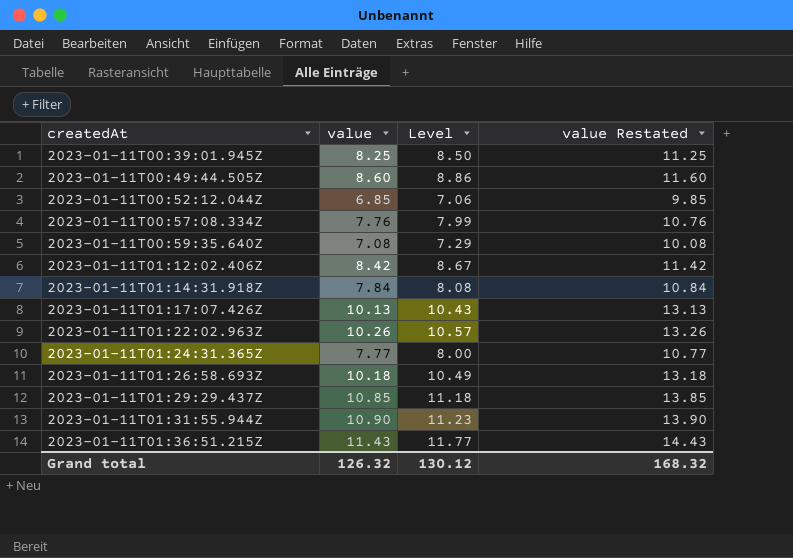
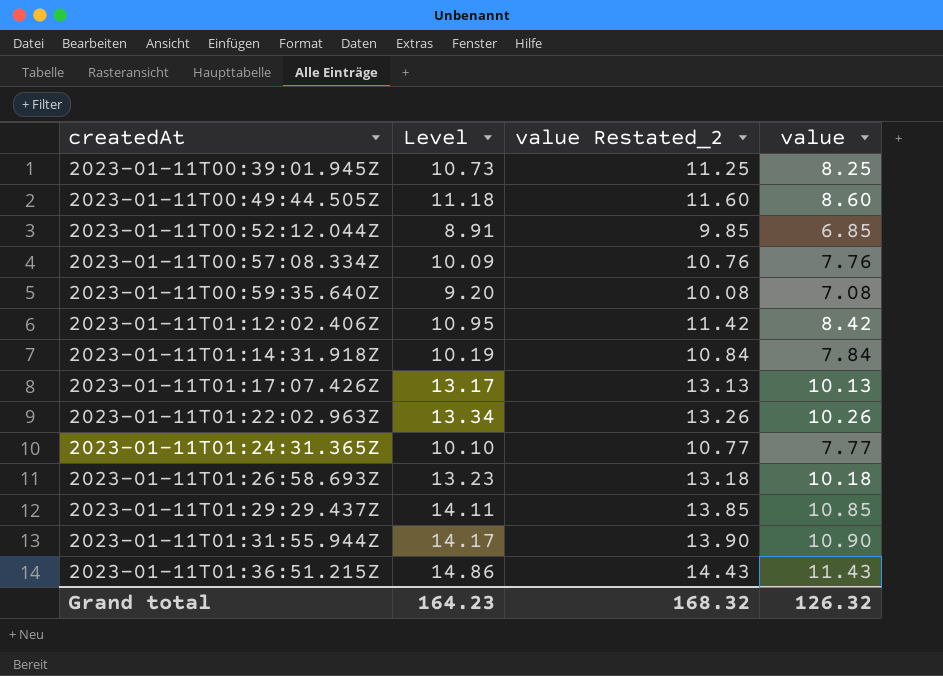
column Level | formula: [value] * 1.03 -> [value] * 1.3
column name: value Restated -> value Restated_2
column value | position: 2 -> 4
Grand total | Level: 130.12 -> 164.23

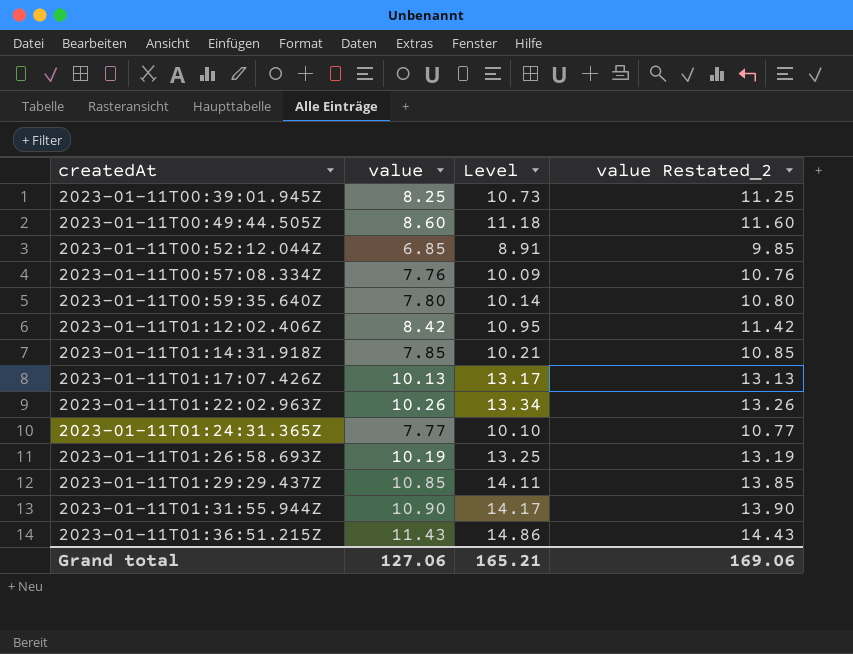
column value | position: 4 -> 2
2023-01-11T00:59:35.640Z | value: 7.08 -> 7.80
2023-01-11T00:59:35.640Z | Level: 9.20 -> 10.14
2023-01-11T00:59:35.640Z | value Restated_2: 10.08 -> 10.80
2023-01-11T01:14:31.918Z | value: 7.84 -> 7.85
2023-01-11T01:14:31.918Z | Level: 10.19 -> 10.21
2023-01-11T01:14:31.918Z | value Restated_2: 10.84 -> 10.85
2023-01-11T01:26:58.693Z | value: 10.18 -> 10.19
2023-01-11T01:26:58.693Z | Level: 13.23 -> 13.25
2023-01-11T01:26:58.693Z | value Restated_2: 13.18 -> 13.19
Grand total | value: 126.32 -> 127.06
Grand total | Level: 164.23 -> 165.21
Grand total | value Restated_2: 168.32 -> 169.06

